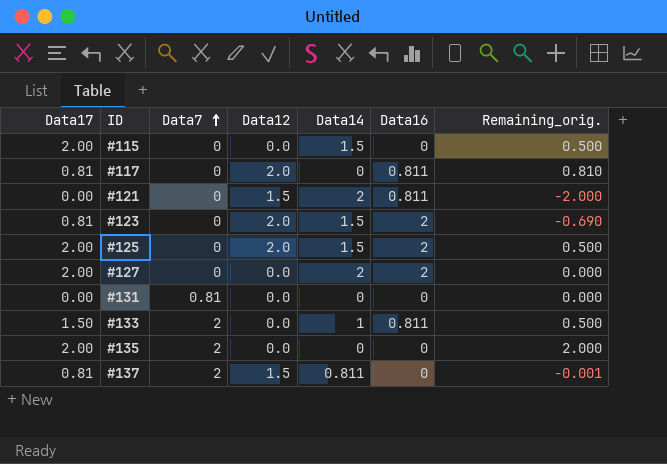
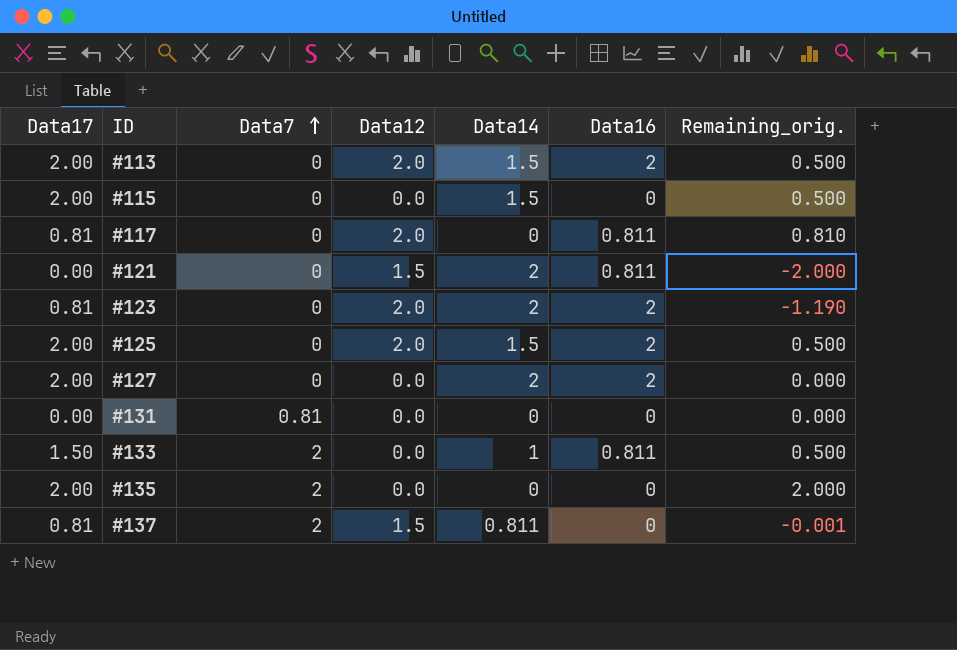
row #113: none -> 2.00 | 0 | 2.0 | 1.5 | 2 | 0.500
#123 | Data14: 1.5 -> 2
#123 | Remaining_orig.: -0.690 -> -1.190

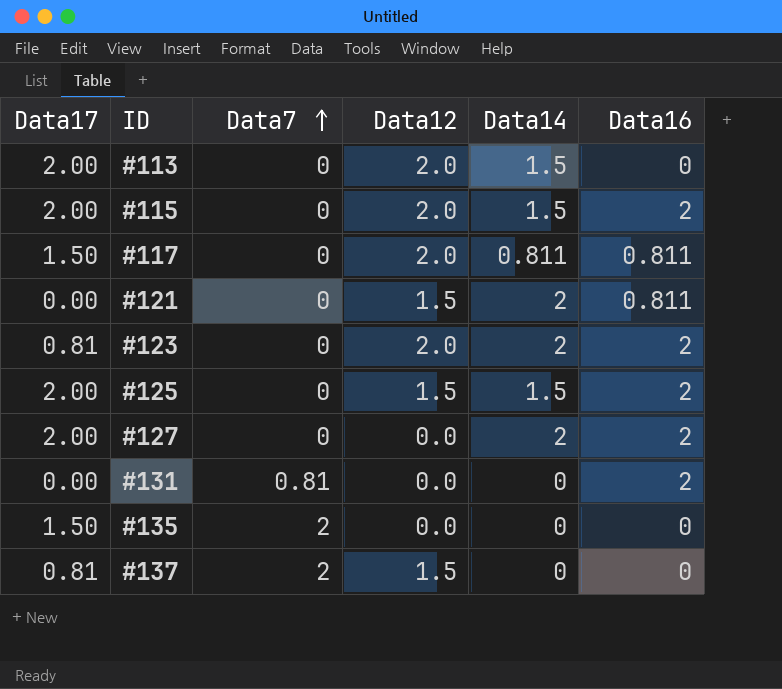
column Remaining_orig. | formula: [Data17] - [Data14] -> none
row #133: 1.50 | 2 | 0.0 | 1 | 0.811 | 0.500 -> none
#113 | Data16: 2 -> 0
#115 | Data12: 0.0 -> 2.0
#115 | Data16: 0 -> 2
#117 | Data17: 0.81 -> 1.50
#117 | Data14: 0 -> 0.811
#125 | Data12: 2.0 -> 1.5
#131 | Data16: 0 -> 2
#135 | Data17: 2.00 -> 1.50
#137 | Data14: 0.811 -> 0

